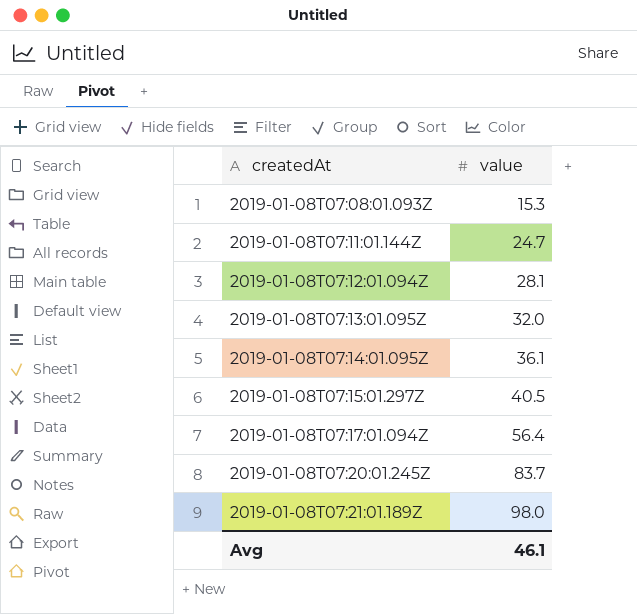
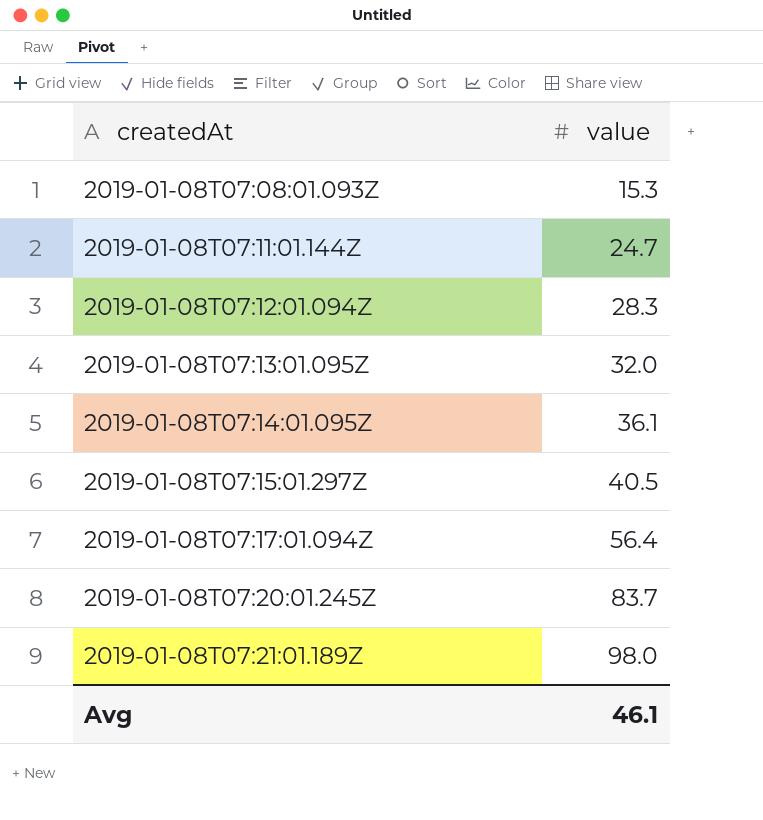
2019-01-08T07:12:01.094Z | value: 28.1 -> 28.3

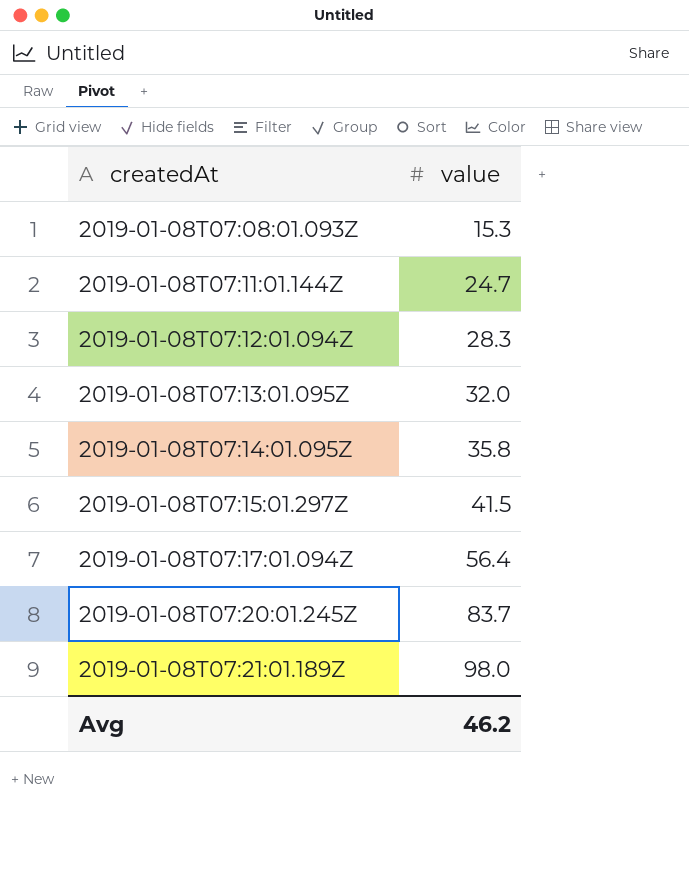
2019-01-08T07:14:01.095Z | value: 36.1 -> 35.8
2019-01-08T07:15:01.297Z | value: 40.5 -> 41.5
Avg | value: 46.1 -> 46.2

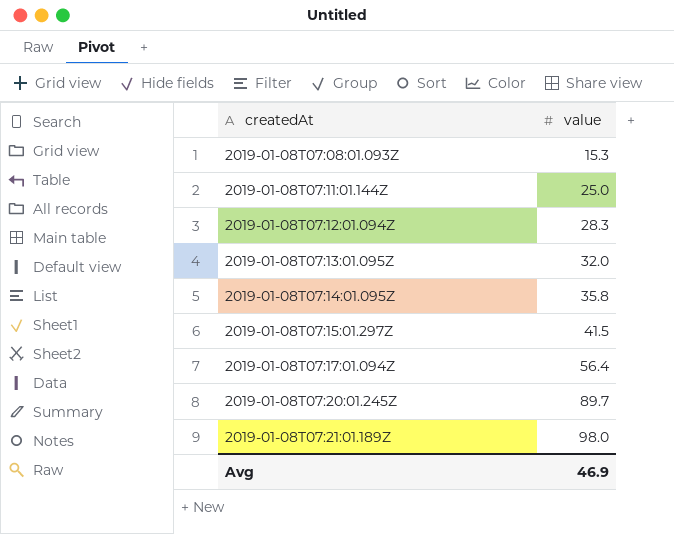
2019-01-08T07:11:01.144Z | value: 24.7 -> 25.0
2019-01-08T07:20:01.245Z | value: 83.7 -> 89.7
Avg | value: 46.2 -> 46.9

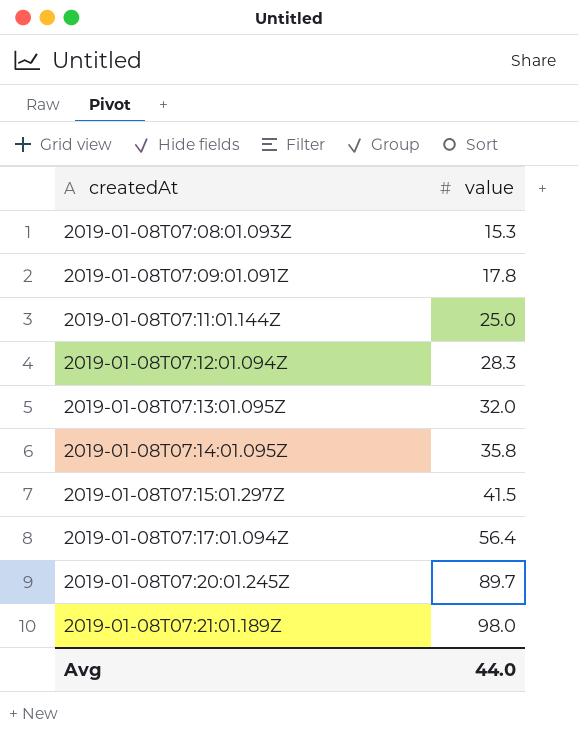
row 2019-01-08T07:09:01.091Z: none -> 17.8
Avg | value: 46.9 -> 44.0

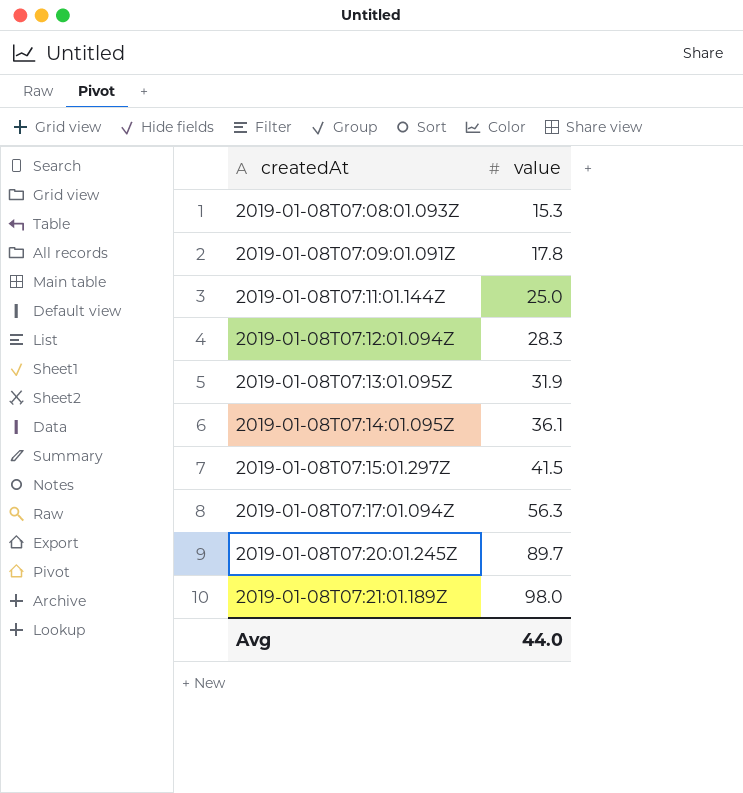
2019-01-08T07:13:01.095Z | value: 32.0 -> 31.9
2019-01-08T07:14:01.095Z | value: 35.8 -> 36.1
2019-01-08T07:17:01.094Z | value: 56.4 -> 56.3

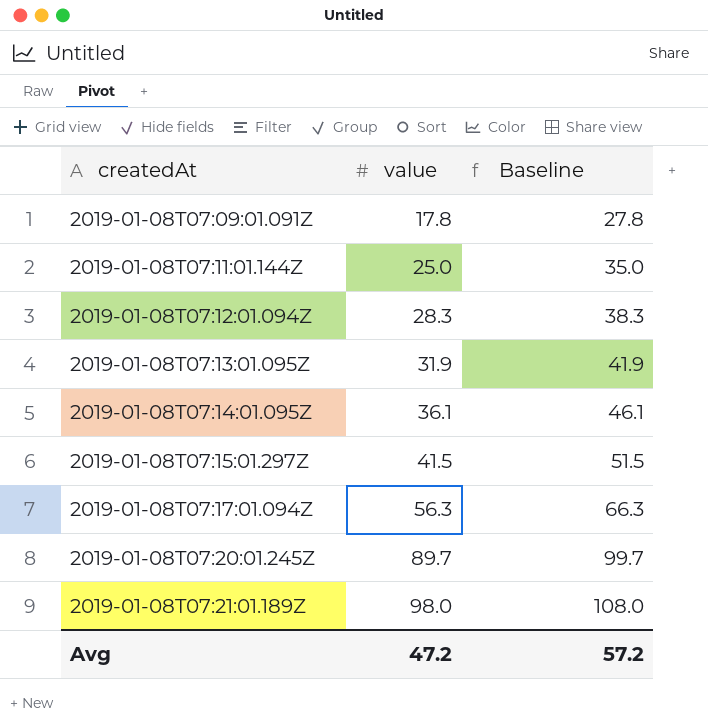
column Baseline | formula: none -> [value] + 10
row 2019-01-08T07:08:01.093Z: 15.3 -> none
Avg | value: 44.0 -> 47.2

